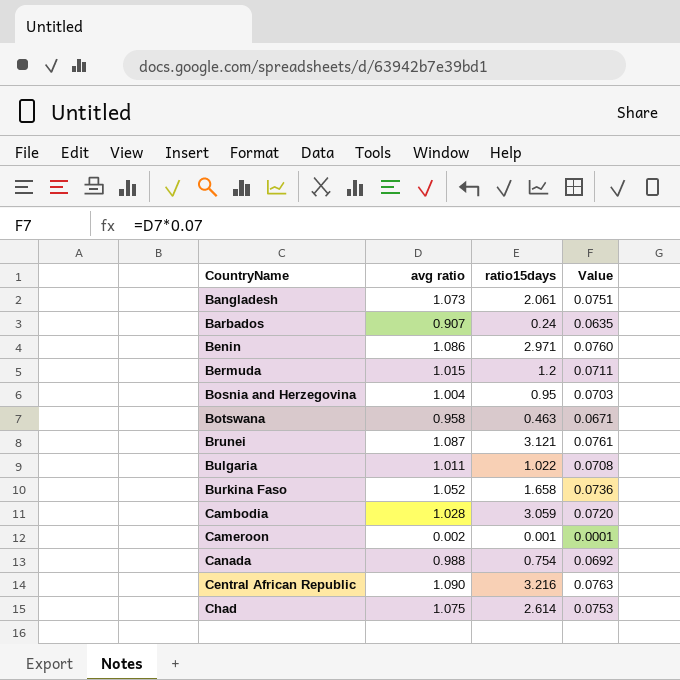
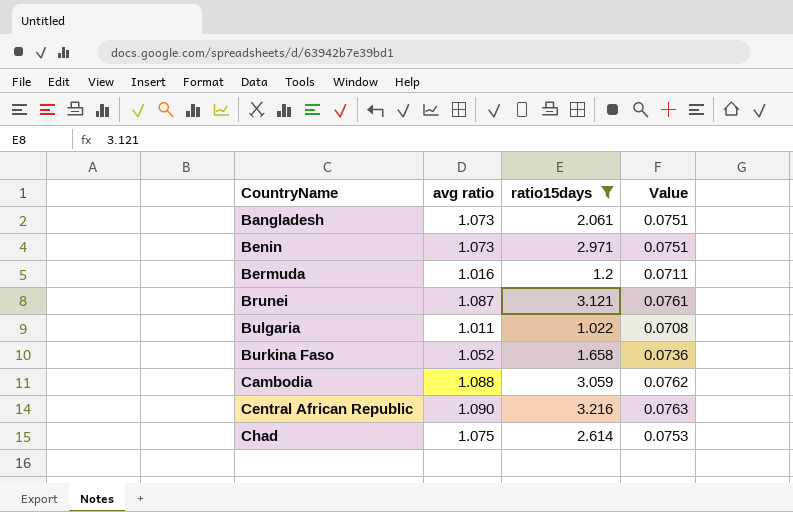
filter: none -> ratio15days >= 1.022
Benin | avg ratio: 1.086 -> 1.073
Benin | Value: 0.0760 -> 0.0751
Bermuda | avg ratio: 1.015 -> 1.016
Cambodia | avg ratio: 1.028 -> 1.088
Cambodia | Value: 0.0720 -> 0.0762

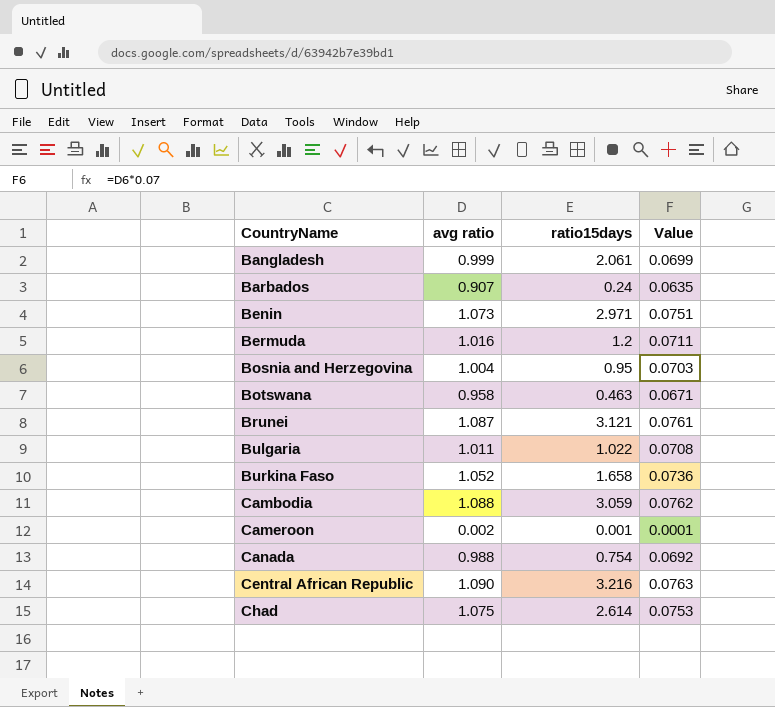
filter: ratio15days >= 1.022 -> none
Bangladesh | avg ratio: 1.073 -> 0.999
Bangladesh | Value: 0.0751 -> 0.0699

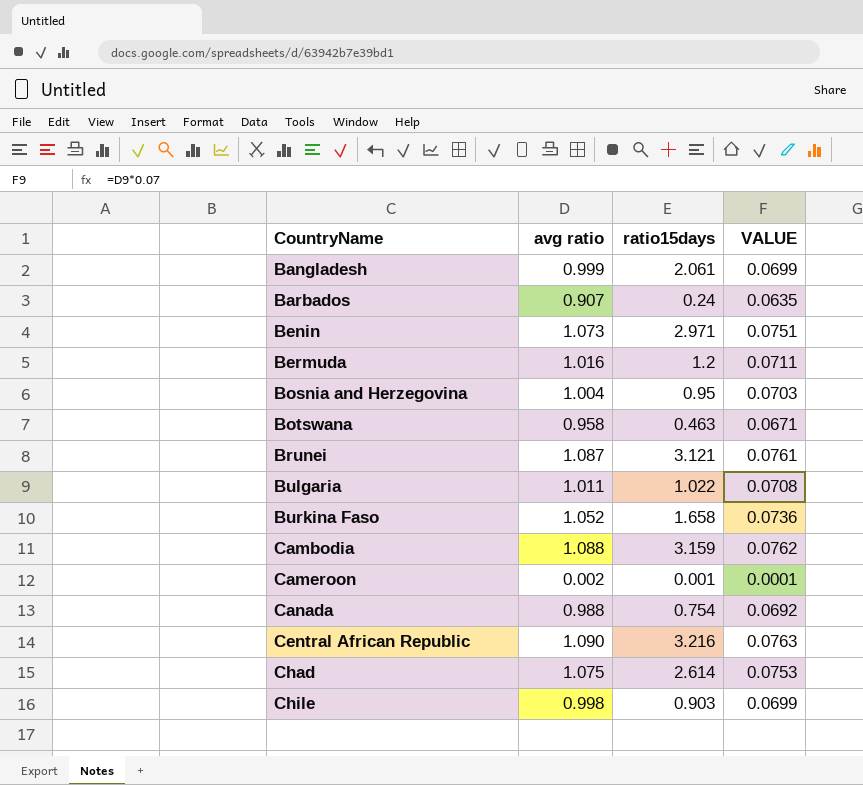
column name: Value -> VALUE
Cambodia | ratio15days: 3.059 -> 3.159
row Chile: none -> 0.998 | 0.903 | 0.0699

